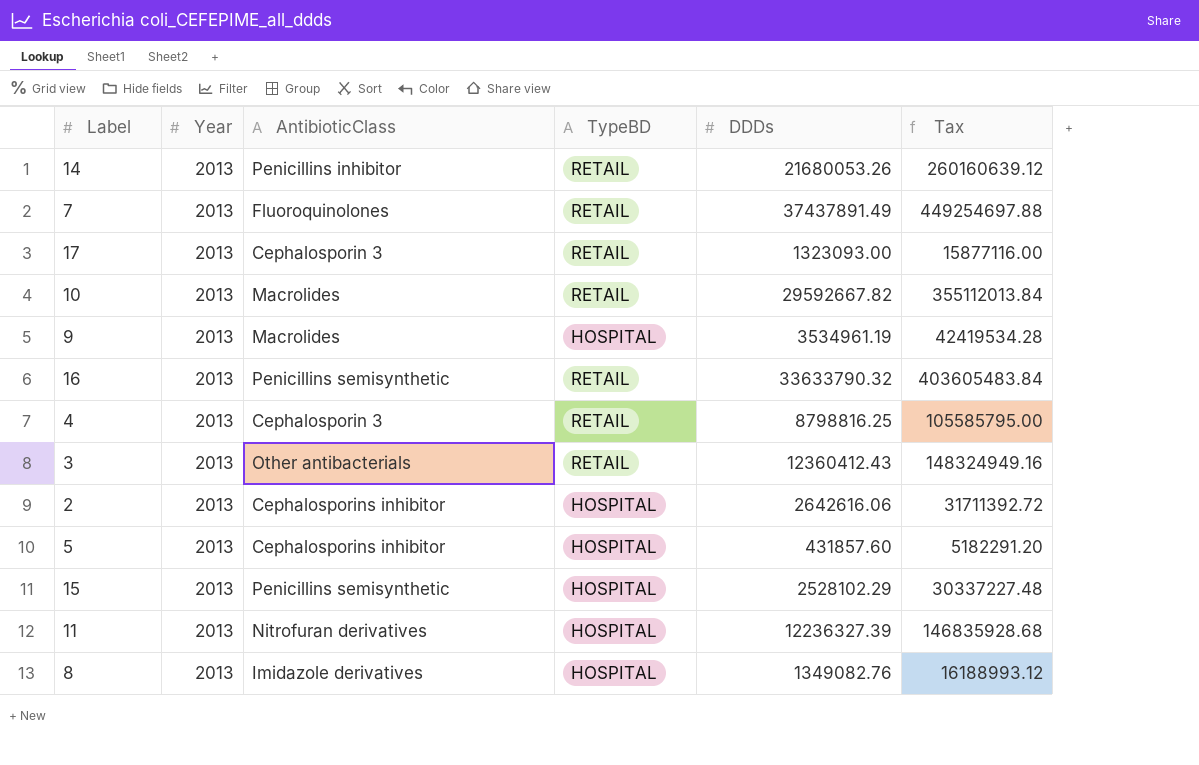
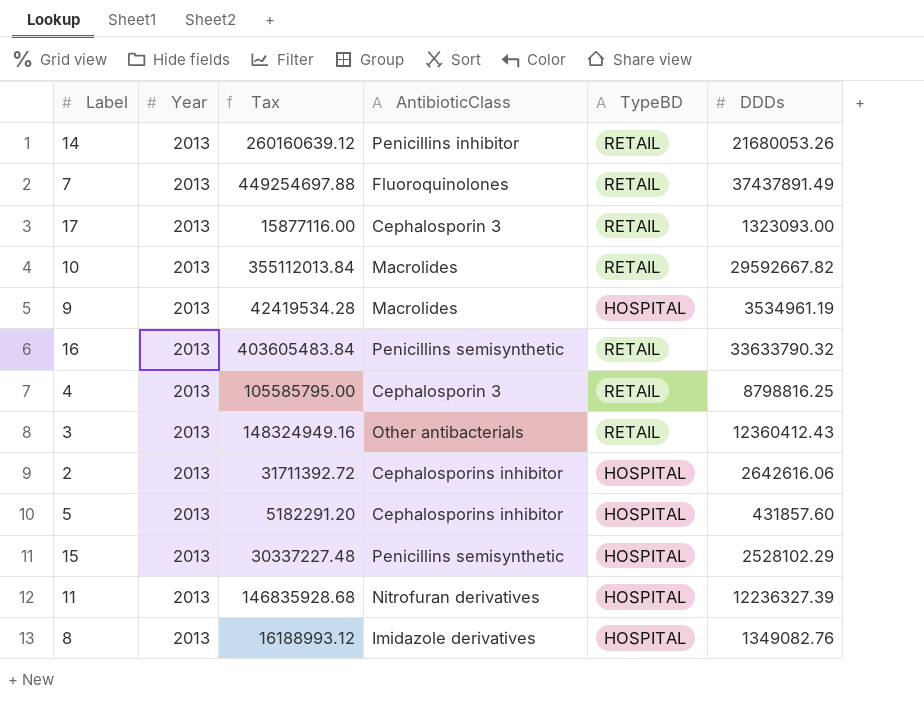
column Tax | position: 6 -> 3

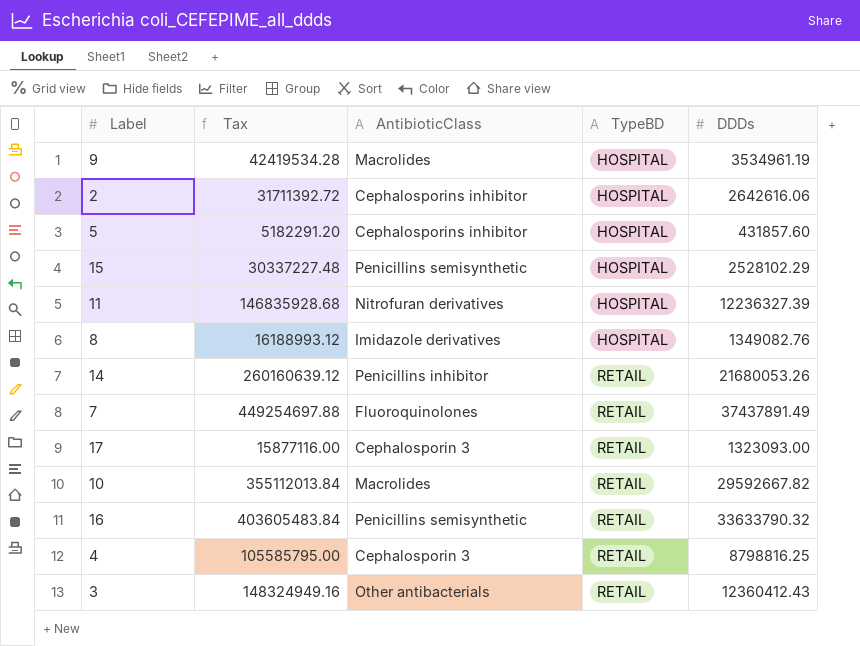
row order: none -> TypeBD ascending
column Year | position: 2 -> none

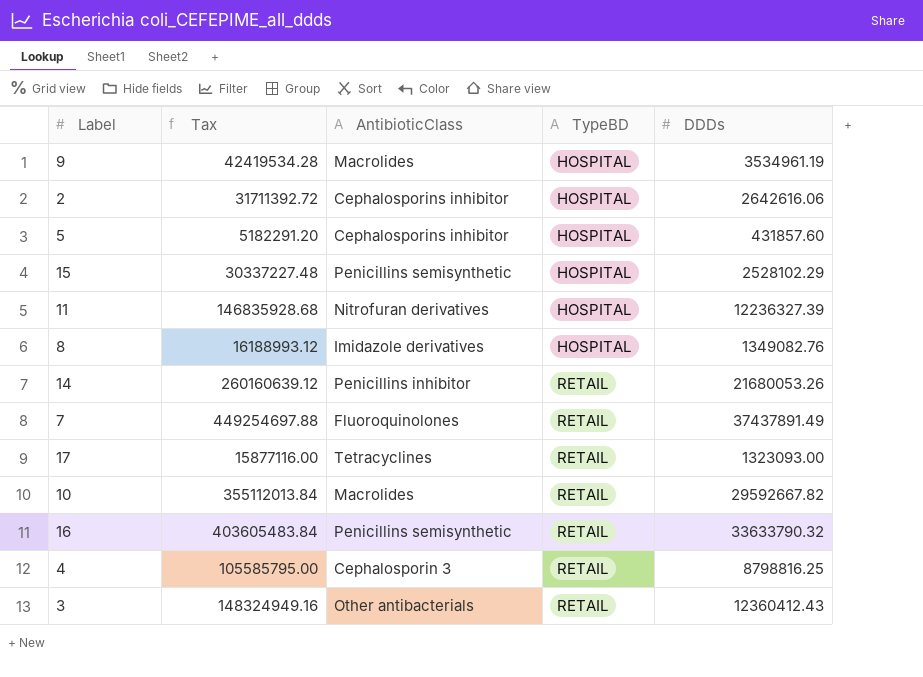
17 | AntibioticClass: Cephalosporin 3 -> Tetracyclines

